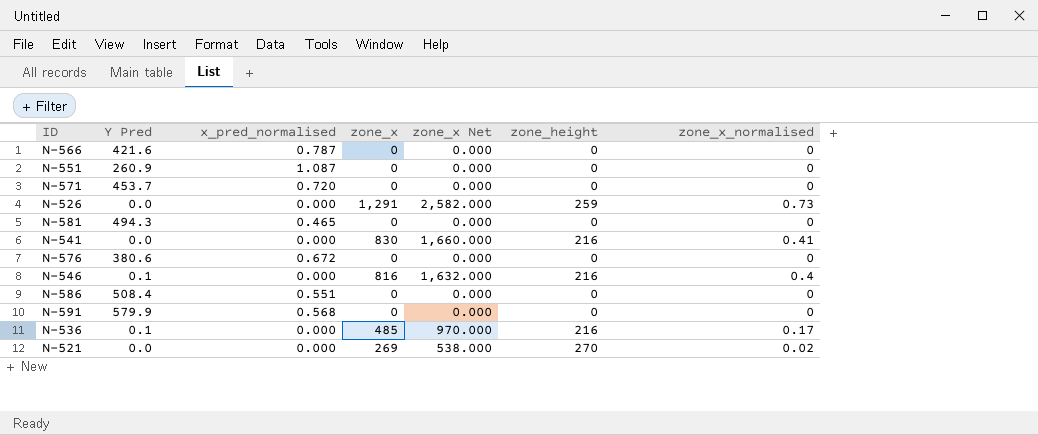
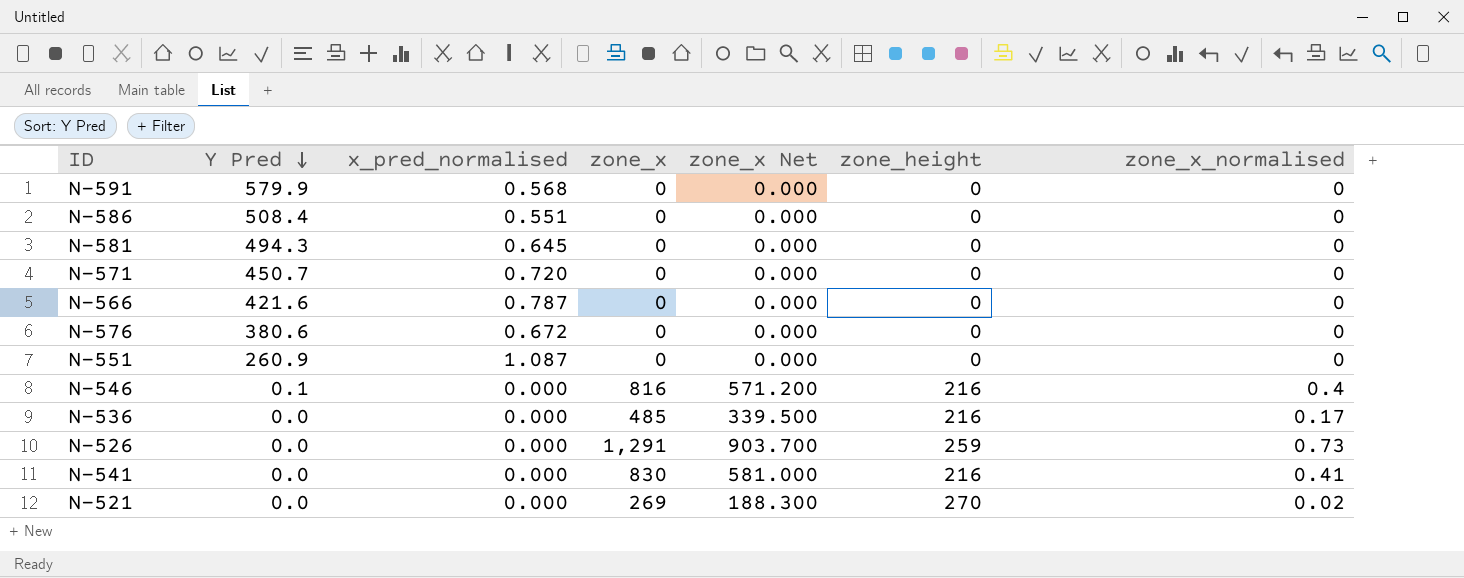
row order: none -> Y Pred descending
column zone_x Net | formula: [zone_x] * 2 -> [zone_x] * 0.7
N-581 | x_pred_normalised: 0.465 -> 0.645
N-571 | Y Pred: 453.7 -> 450.7
N-536 | Y Pred: 0.1 -> 0.0

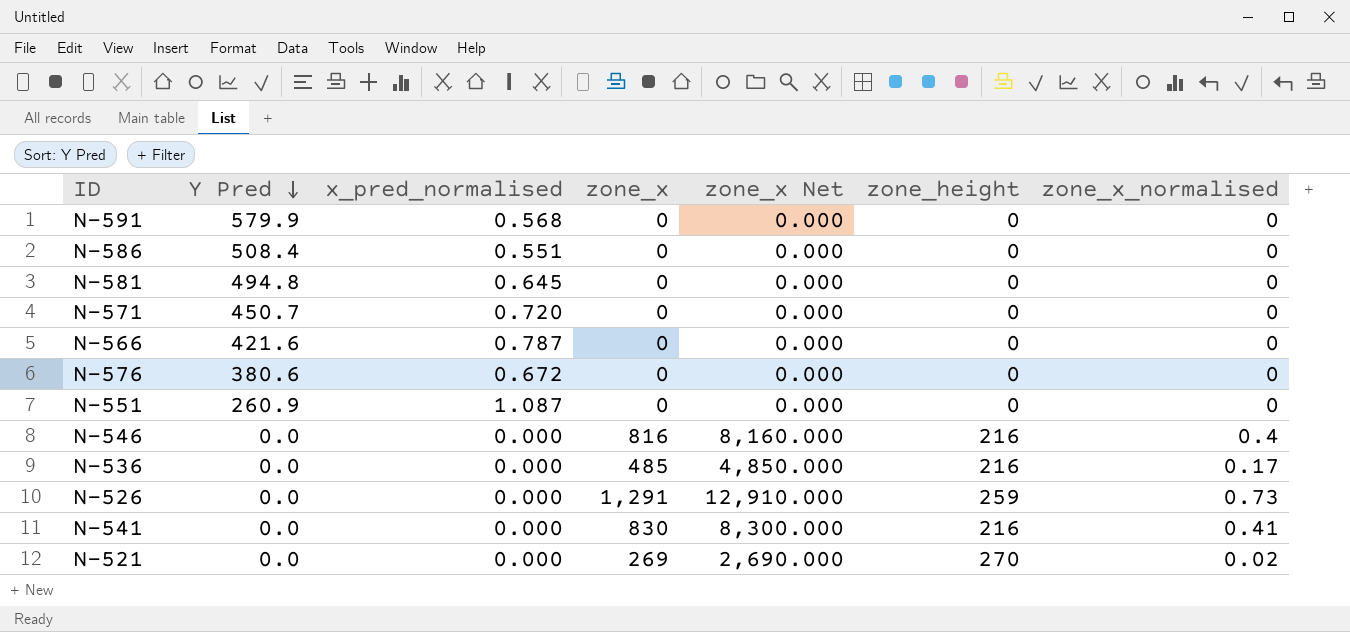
column zone_x Net | formula: [zone_x] * 0.7 -> [zone_x] * 10
N-581 | Y Pred: 494.3 -> 494.8
N-546 | Y Pred: 0.1 -> 0.0

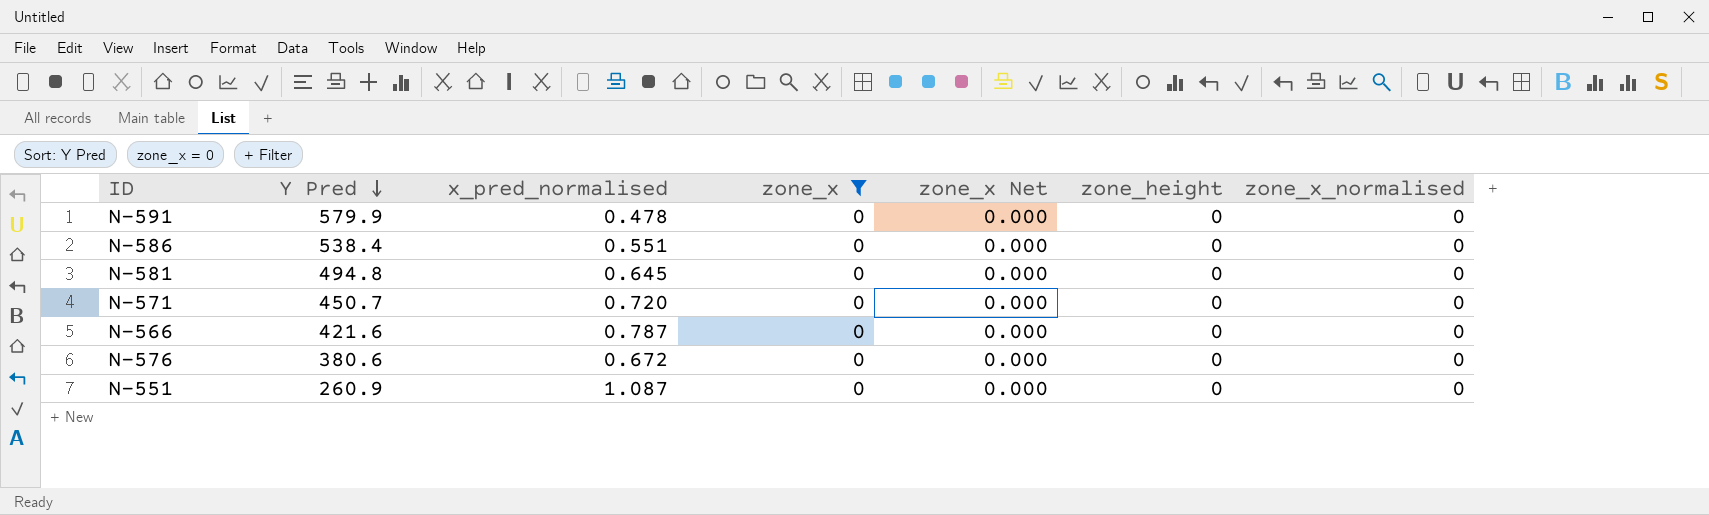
filter: none -> zone_x = 0
N-591 | x_pred_normalised: 0.568 -> 0.478
N-586 | Y Pred: 508.4 -> 538.4

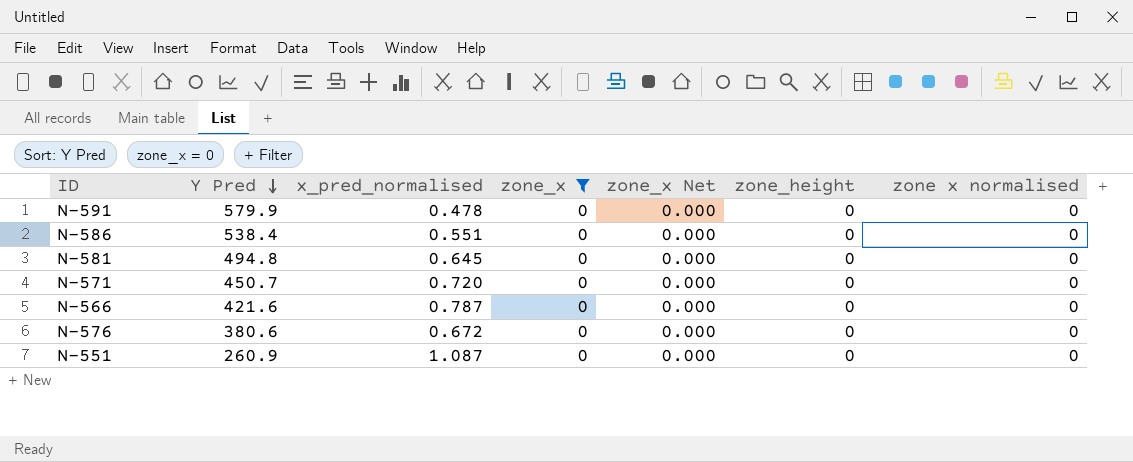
column name: zone_x_normalised -> zone x normalised

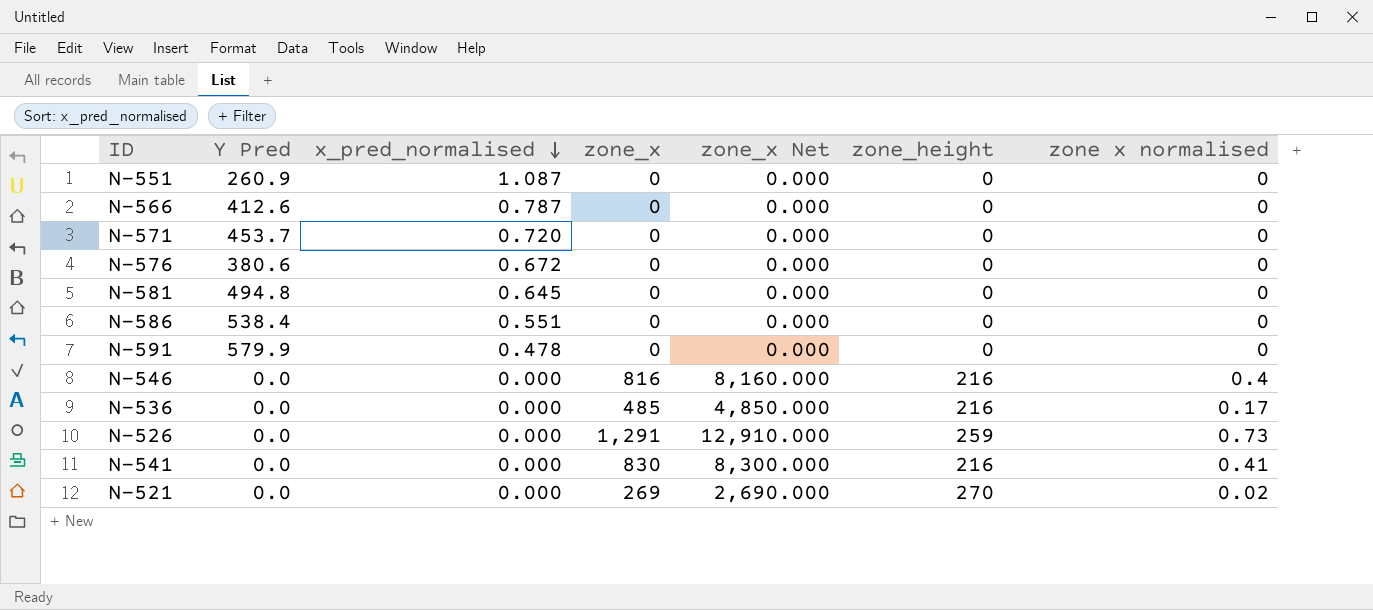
filter: zone_x = 0 -> none
row order: Y Pred descending -> x_pred_normalised descending
N-566 | Y Pred: 421.6 -> 412.6
N-571 | Y Pred: 450.7 -> 453.7

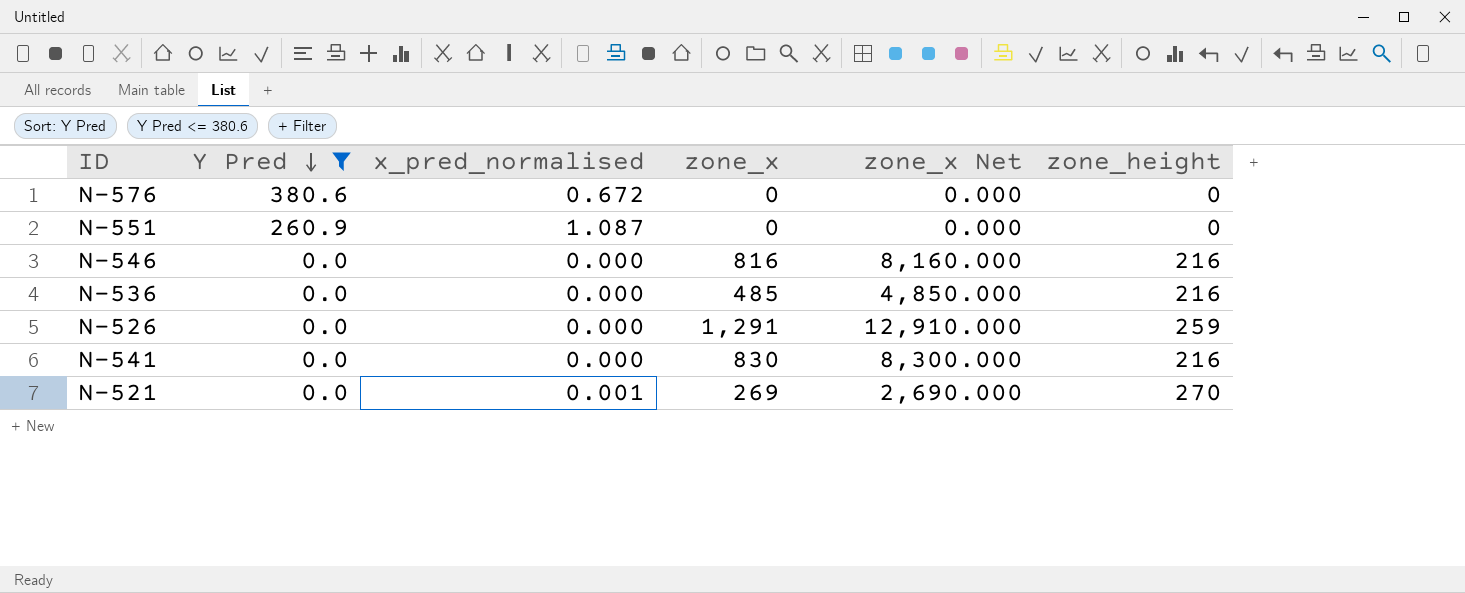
filter: none -> Y Pred <= 380.6
row order: x_pred_normalised descending -> Y Pred descending
column zone x normalised | position: 7 -> none
N-521 | x_pred_normalised: 0.000 -> 0.001

